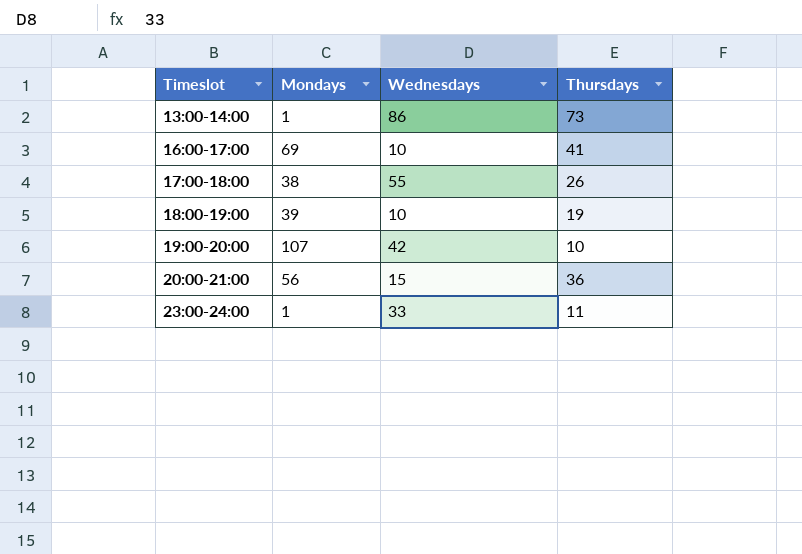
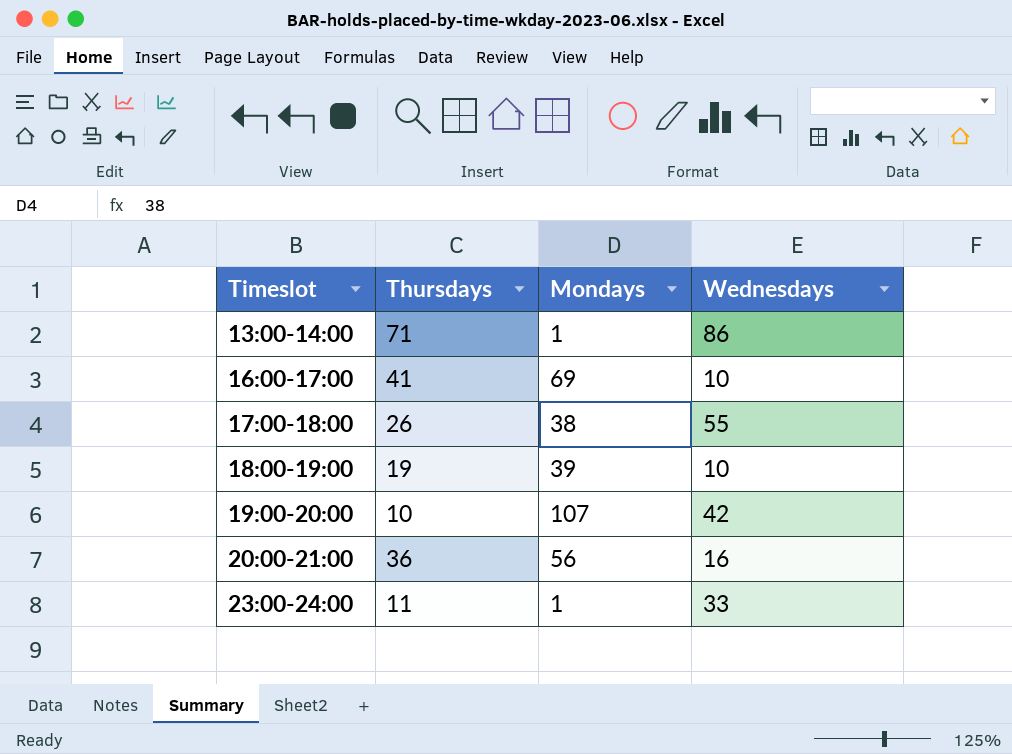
column Thursdays | position: 4 -> 2
13:00-14:00 | Thursdays: 73 -> 71
20:00-21:00 | Wednesdays: 15 -> 16

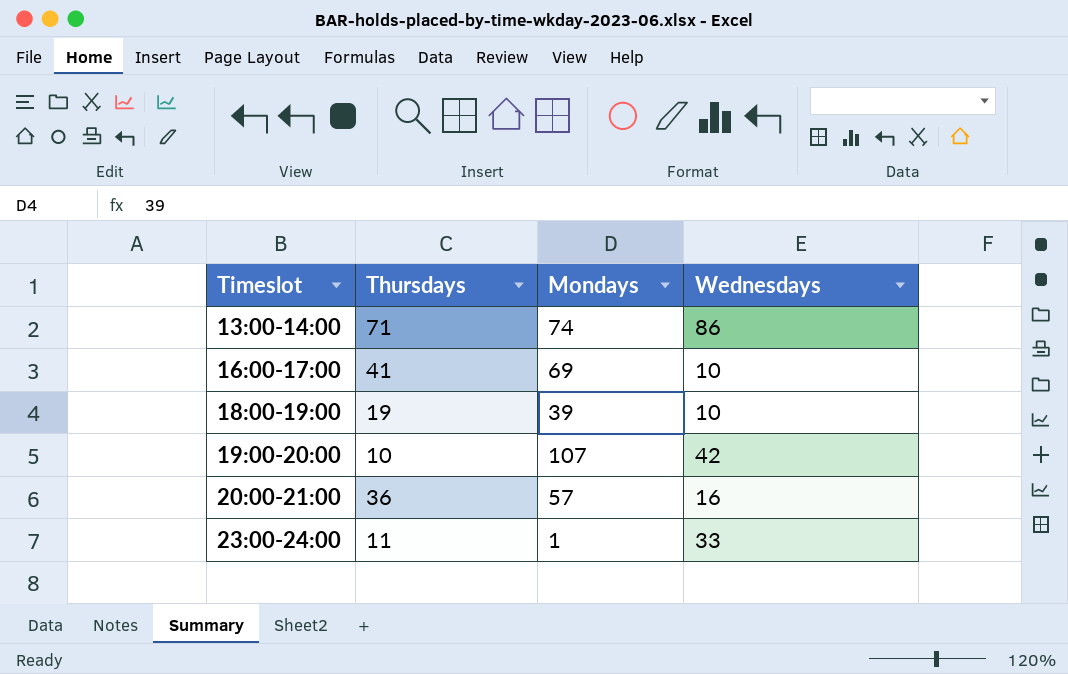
row 17:00-18:00: 26 | 38 | 55 -> none
13:00-14:00 | Mondays: 1 -> 74
20:00-21:00 | Mondays: 56 -> 57

